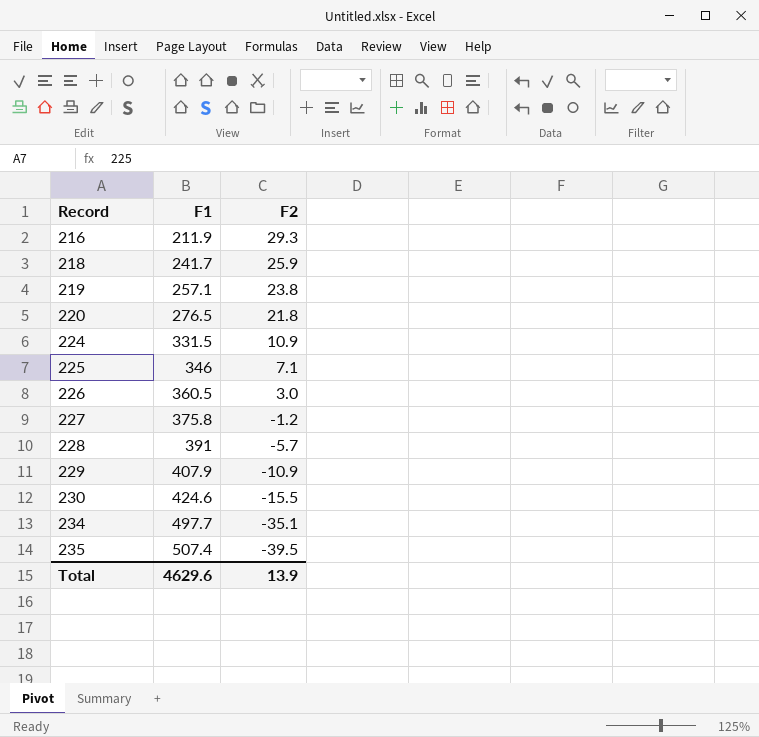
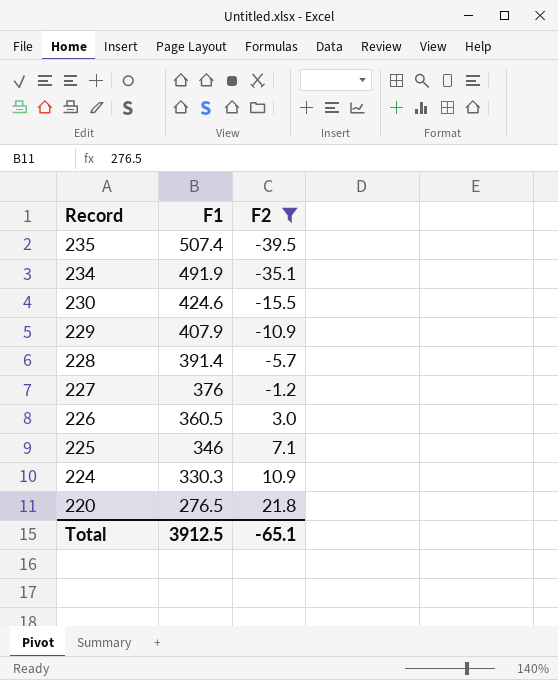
filter: none -> F2 <= 21.8
row order: Record ascending -> Record descending
234 | F1: 497.7 -> 491.9
228 | F1: 391 -> 391.4
227 | F1: 375.8 -> 376
224 | F1: 331.5 -> 330.3
Total | F1: 4629.6 -> 3912.5
Total | F2: 13.9 -> -65.1

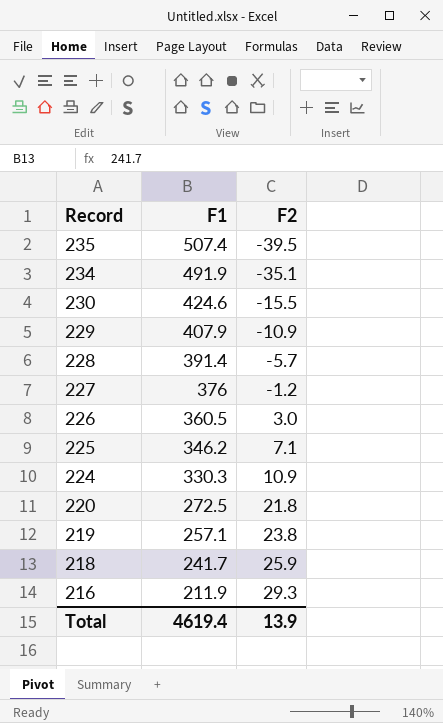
filter: F2 <= 21.8 -> none
225 | F1: 346 -> 346.2
220 | F1: 276.5 -> 272.5
Total | F1: 3912.5 -> 4619.4
Total | F2: -65.1 -> 13.9

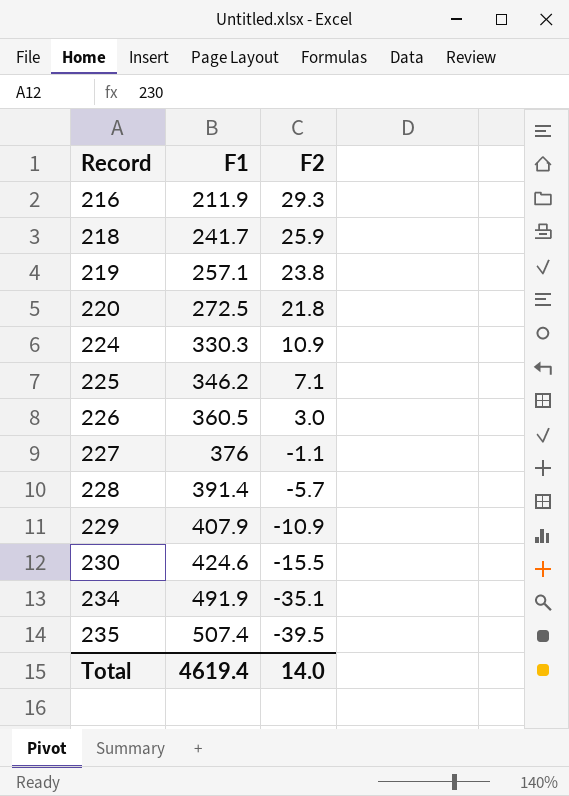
row order: Record descending -> Record ascending
227 | F2: -1.2 -> -1.1
Total | F2: 13.9 -> 14.0

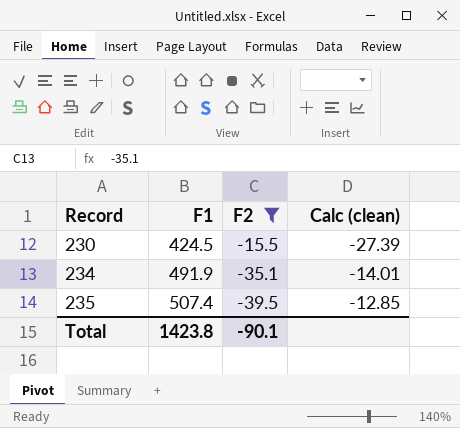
filter: none -> F2 <= -15.5
column Calc (clean) | formula: none -> [F1] / [F2]
230 | F1: 424.6 -> 424.5
Total | F1: 4619.4 -> 1423.8
Total | F2: 14.0 -> -90.1

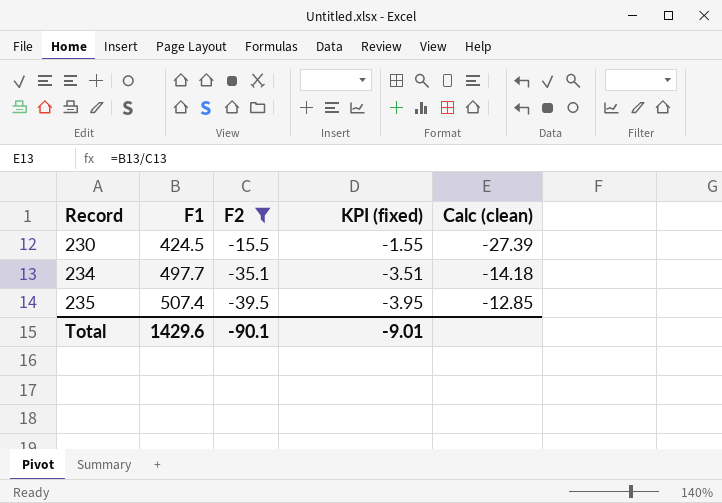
column KPI (fixed) | formula: none -> [F2] * 0.1
234 | F1: 491.9 -> 497.7
234 | Calc (clean): -14.01 -> -14.18
Total | F1: 1423.8 -> 1429.6

